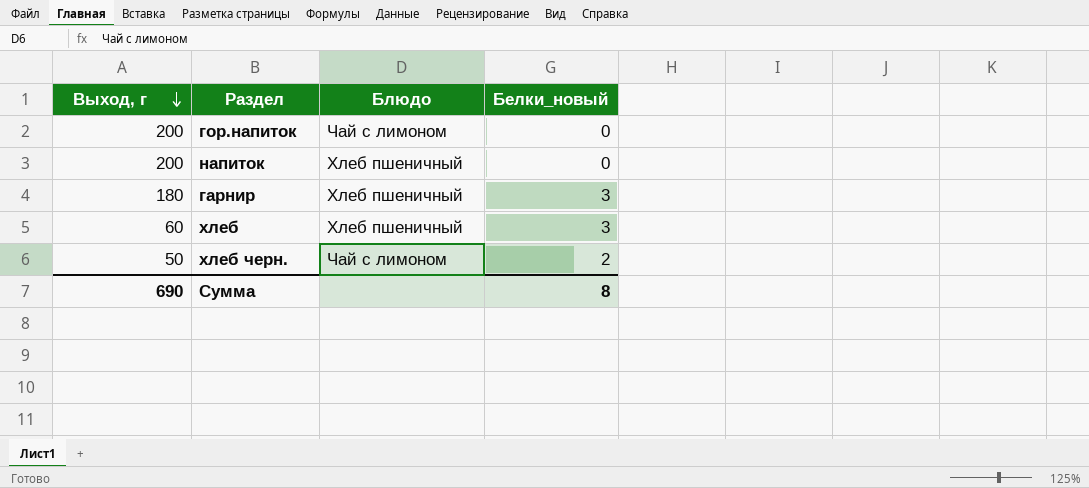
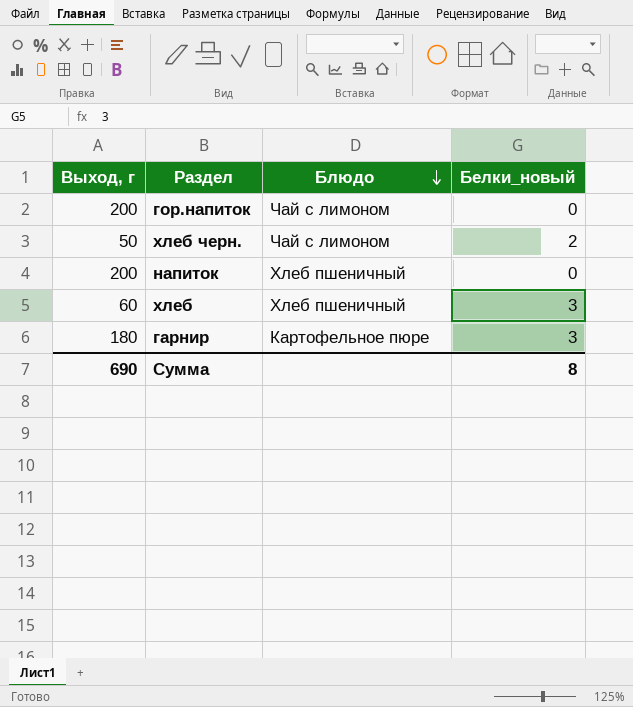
row order: Выход, г descending -> Блюдо descending
гарнир | Блюдо: Хлеб пшеничный -> Картофельное пюре

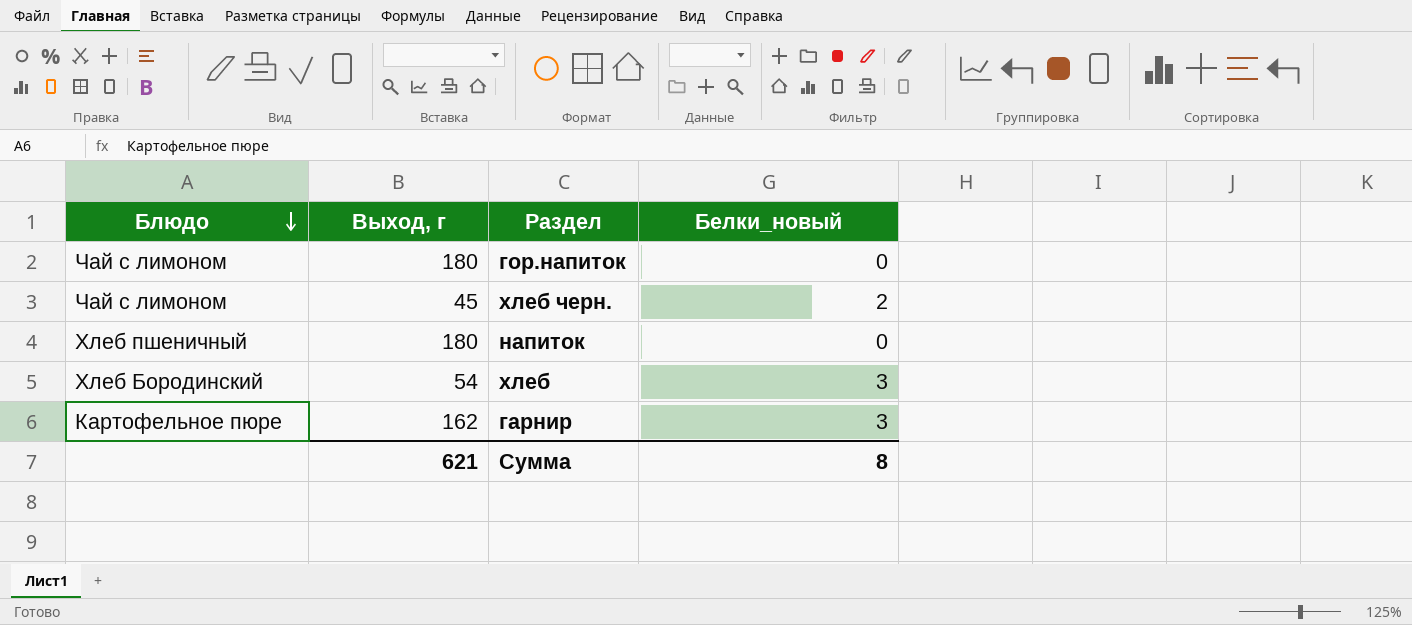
column Блюдо | position: 3 -> 1
гор.напиток | Выход, г: 200 -> 180
хлеб черн. | Выход, г: 50 -> 45
напиток | Выход, г: 200 -> 180
хлеб | Блюдо: Хлеб пшеничный -> Хлеб Бородинский
хлеб | Выход, г: 60 -> 54
гарнир | Выход, г: 180 -> 162
Сумма | Выход, г: 690 -> 621

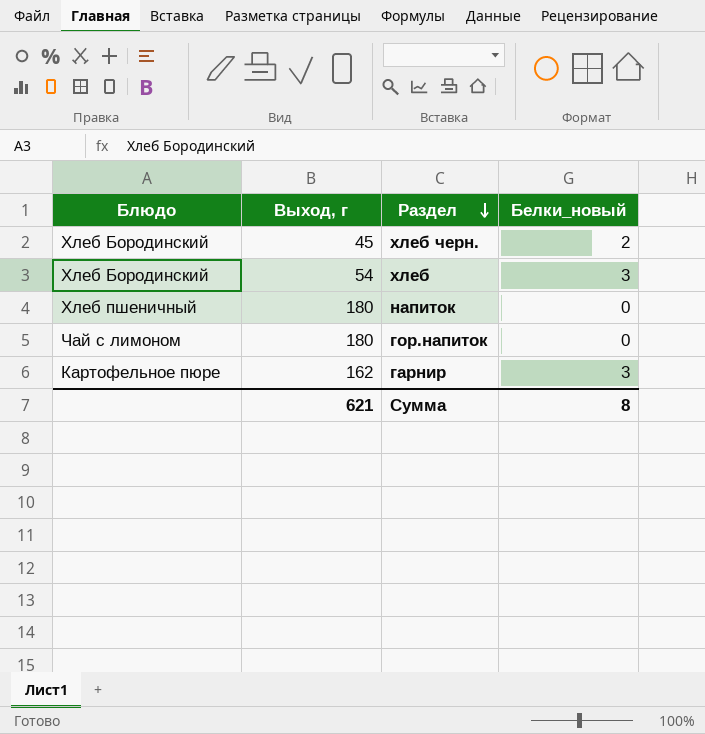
row order: Блюдо descending -> Раздел descending
хлеб черн. | Блюдо: Чай с лимоном -> Хлеб Бородинский

